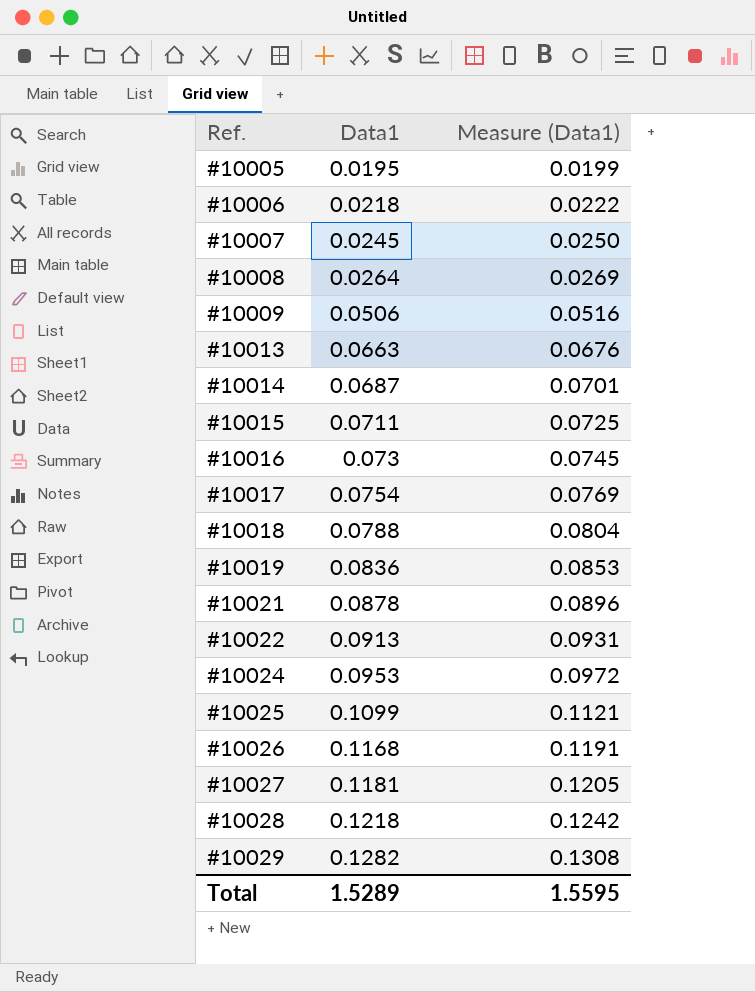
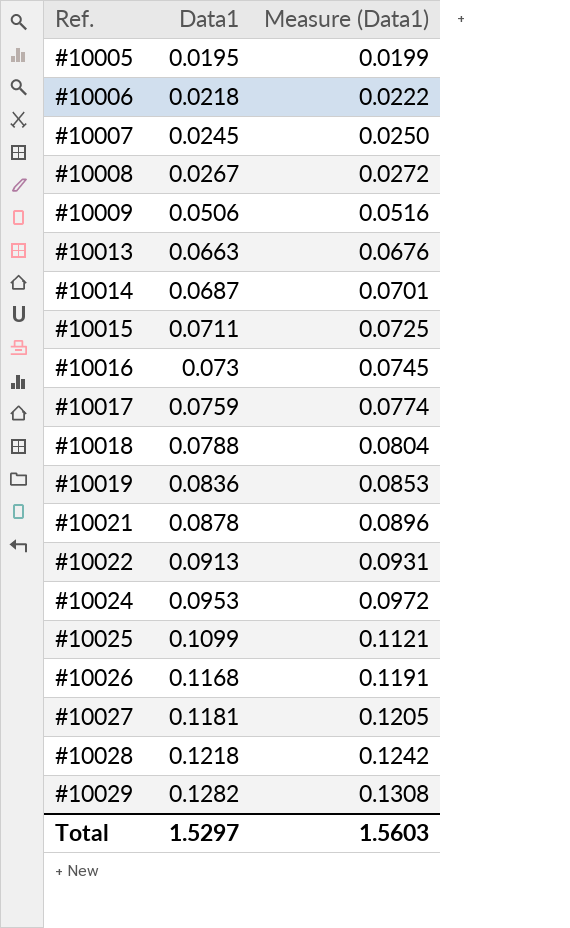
#10008 | Data1: 0.0264 -> 0.0267
#10008 | Measure (Data1): 0.0269 -> 0.0272
#10017 | Data1: 0.0754 -> 0.0759
#10017 | Measure (Data1): 0.0769 -> 0.0774
Total | Data1: 1.5289 -> 1.5297
Total | Measure (Data1): 1.5595 -> 1.5603

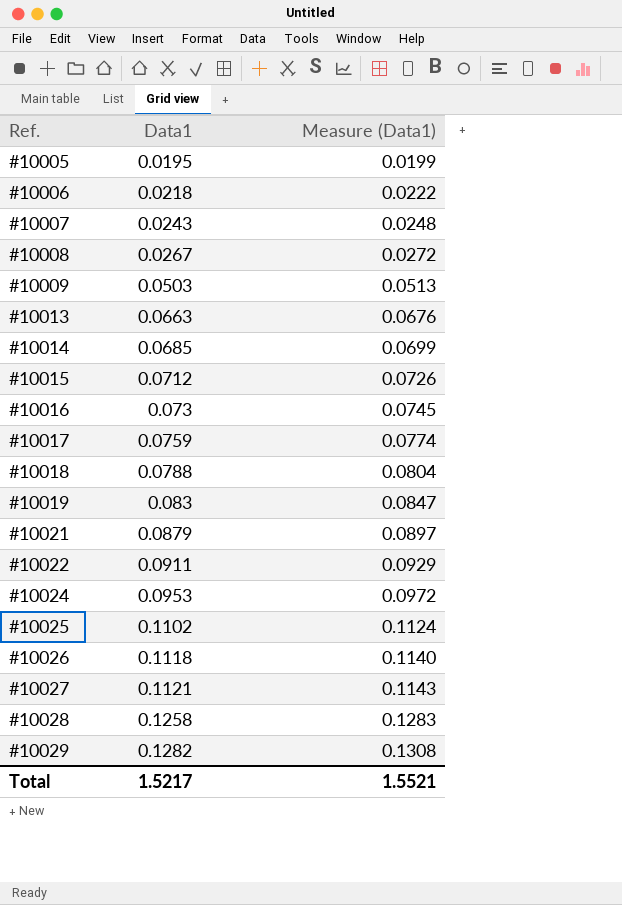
#10007 | Data1: 0.0245 -> 0.0243
#10007 | Measure (Data1): 0.0250 -> 0.0248
#10009 | Data1: 0.0506 -> 0.0503
#10009 | Measure (Data1): 0.0516 -> 0.0513
#10014 | Data1: 0.0687 -> 0.0685
#10014 | Measure (Data1): 0.0701 -> 0.0699
#10015 | Data1: 0.0711 -> 0.0712
#10015 | Measure (Data1): 0.0725 -> 0.0726
#10019 | Data1: 0.0836 -> 0.083
#10019 | Measure (Data1): 0.0853 -> 0.0847
#10021 | Data1: 0.0878 -> 0.0879
#10021 | Measure (Data1): 0.0896 -> 0.0897
#10022 | Data1: 0.0913 -> 0.0911
#10022 | Measure (Data1): 0.0931 -> 0.0929
#10025 | Data1: 0.1099 -> 0.1102
#10025 | Measure (Data1): 0.1121 -> 0.1124
#10026 | Data1: 0.1168 -> 0.1118
#10026 | Measure (Data1): 0.1191 -> 0.1140
#10027 | Data1: 0.1181 -> 0.1121
#10027 | Measure (Data1): 0.1205 -> 0.1143
#10028 | Data1: 0.1218 -> 0.1258
#10028 | Measure (Data1): 0.1242 -> 0.1283
Total | Data1: 1.5297 -> 1.5217
Total | Measure (Data1): 1.5603 -> 1.5521

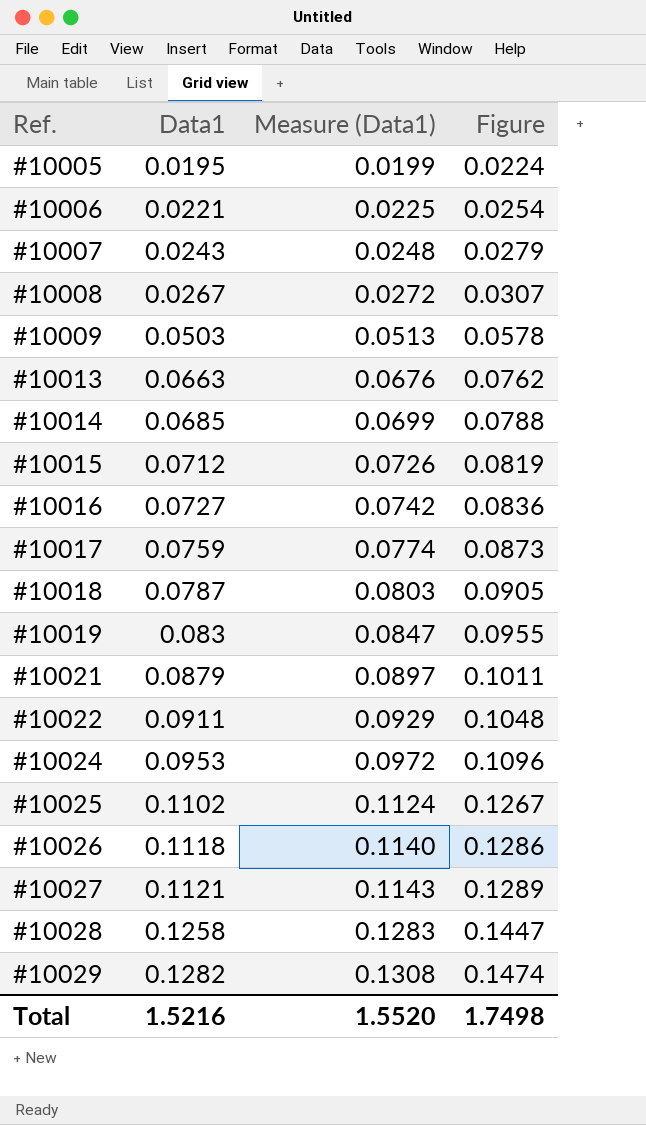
column Figure | formula: none -> [Data1] * 1.15
#10006 | Data1: 0.0218 -> 0.0221
#10006 | Measure (Data1): 0.0222 -> 0.0225
#10016 | Data1: 0.073 -> 0.0727
#10016 | Measure (Data1): 0.0745 -> 0.0742
#10018 | Data1: 0.0788 -> 0.0787
#10018 | Measure (Data1): 0.0804 -> 0.0803
Total | Data1: 1.5217 -> 1.5216
Total | Measure (Data1): 1.5521 -> 1.5520

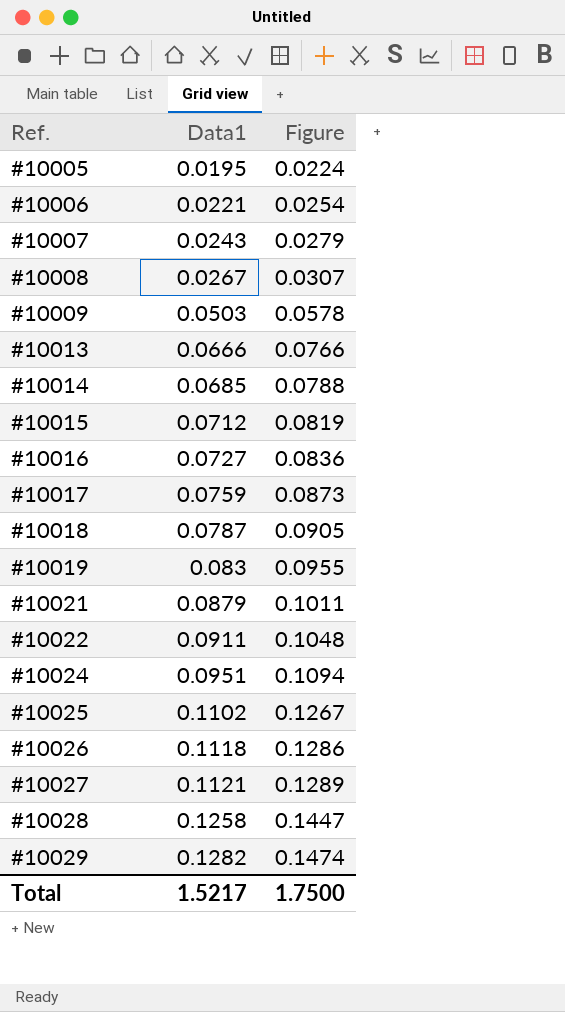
column Measure (Data1) | formula: [Data1] * 1.02 -> none
#10013 | Data1: 0.0663 -> 0.0666
#10013 | Figure: 0.0762 -> 0.0766
#10024 | Data1: 0.0953 -> 0.0951
#10024 | Figure: 0.1096 -> 0.1094
Total | Data1: 1.5216 -> 1.5217
Total | Figure: 1.7498 -> 1.7500

